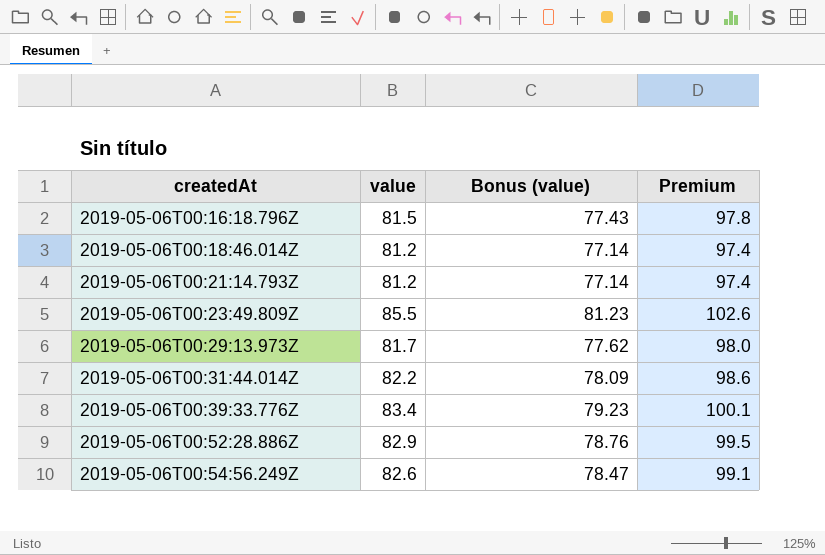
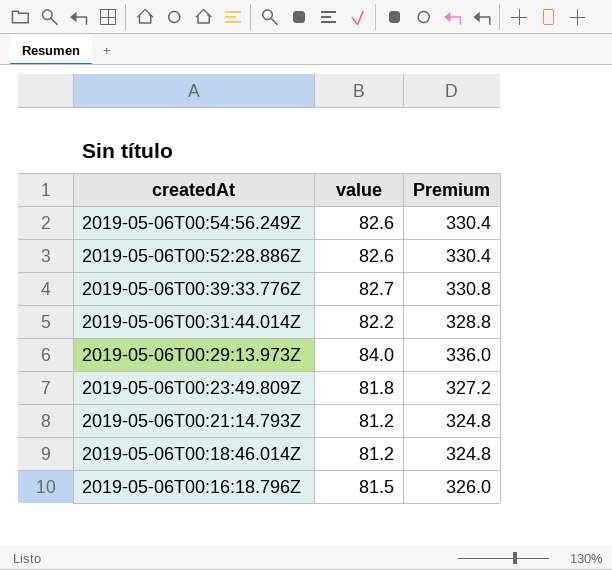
row order: createdAt ascending -> createdAt descending
column Bonus (value) | formula: [value] * 0.95 -> none
column Premium | formula: [value] * 1.2 -> [value] * 4
2019-05-06T00:52:28.886Z | value: 82.9 -> 82.6
2019-05-06T00:39:33.776Z | value: 83.4 -> 82.7
2019-05-06T00:29:13.973Z | value: 81.7 -> 84.0
2019-05-06T00:23:49.809Z | value: 85.5 -> 81.8

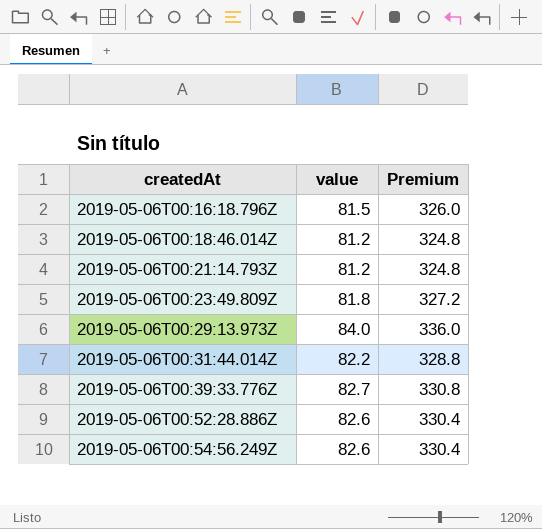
row order: createdAt descending -> createdAt ascending

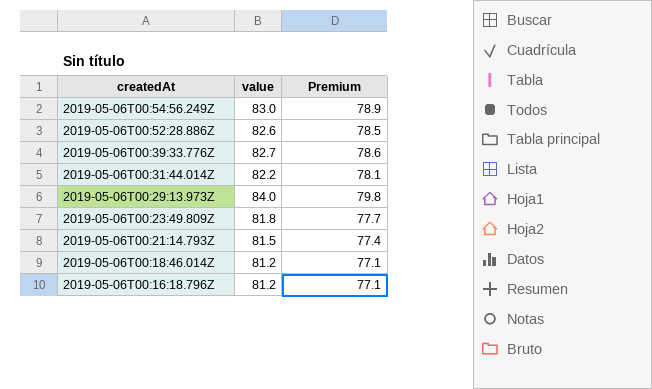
row order: createdAt ascending -> createdAt descending
column Premium | formula: [value] * 4 -> [value] * 0.95
2019-05-06T00:54:56.249Z | value: 82.6 -> 83.0
2019-05-06T00:21:14.793Z | value: 81.2 -> 81.5
2019-05-06T00:16:18.796Z | value: 81.5 -> 81.2

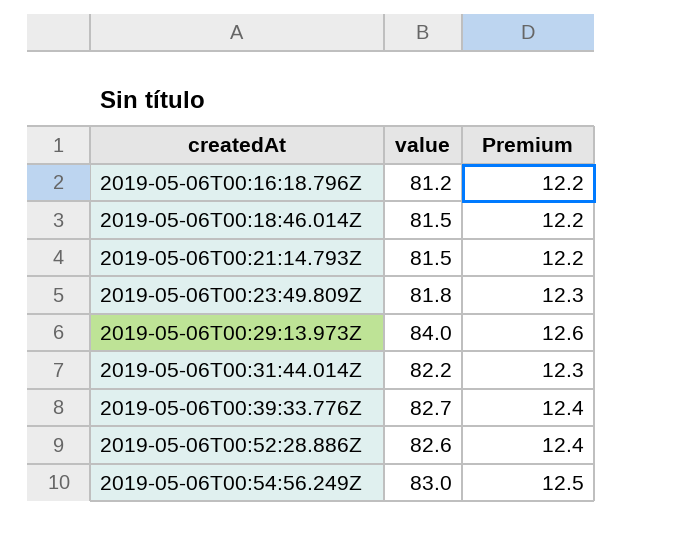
row order: createdAt descending -> createdAt ascending
column Premium | formula: [value] * 0.95 -> [value] * 0.15
2019-05-06T00:18:46.014Z | value: 81.2 -> 81.5

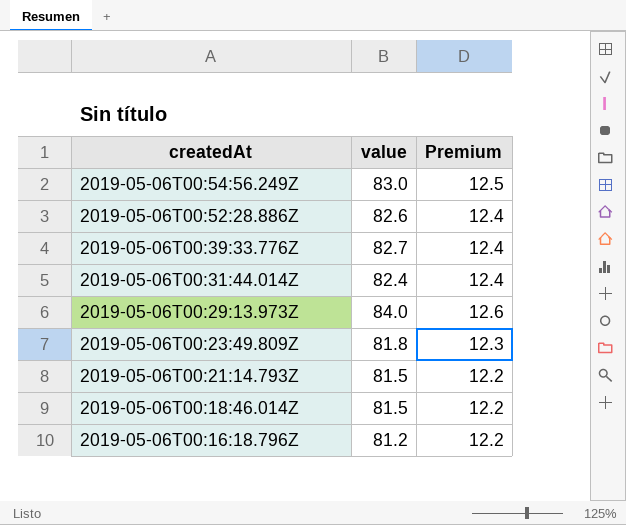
row order: createdAt ascending -> createdAt descending
2019-05-06T00:31:44.014Z | value: 82.2 -> 82.4
2019-05-06T00:31:44.014Z | Premium: 12.3 -> 12.4

